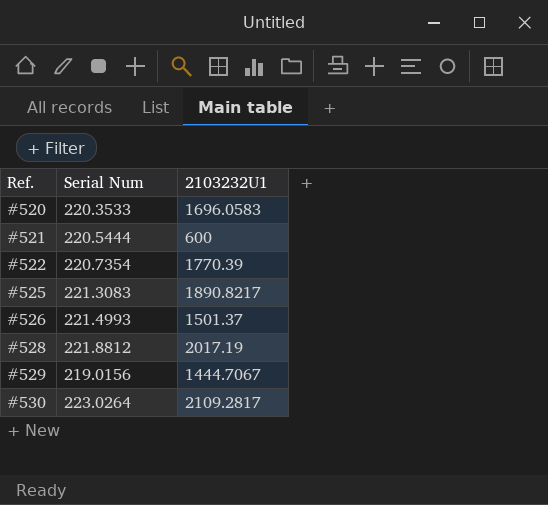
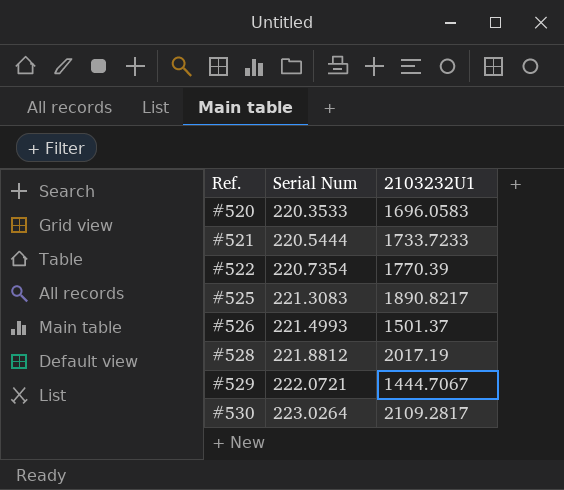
#521 | 2103232U1: 600 -> 1733.7233
#529 | Serial Num: 219.0156 -> 222.0721

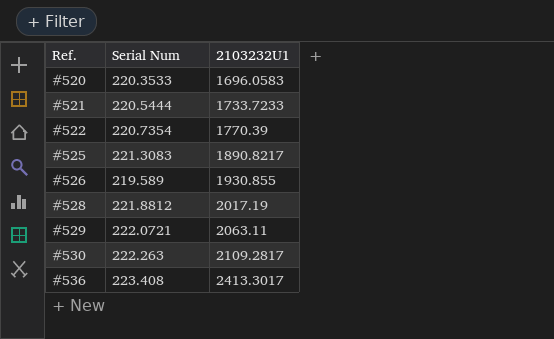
#526 | Serial Num: 221.4993 -> 219.589
#526 | 2103232U1: 1501.37 -> 1930.855
#529 | 2103232U1: 1444.7067 -> 2063.11
#530 | Serial Num: 223.0264 -> 222.263
row #536: none -> 223.408 | 2413.3017

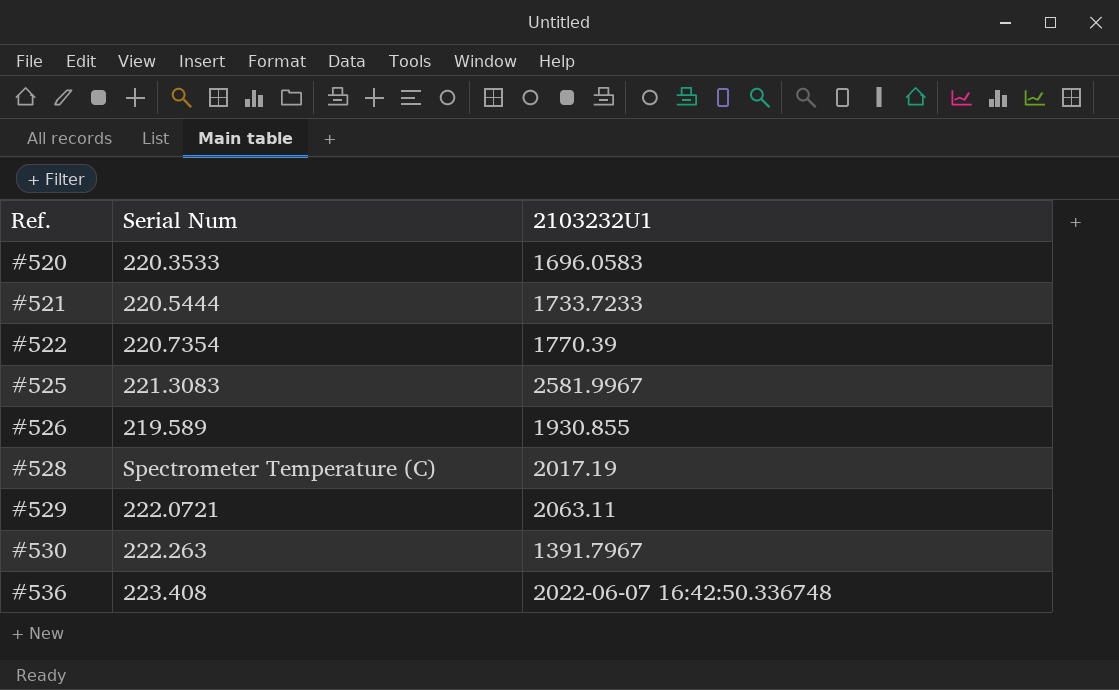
#525 | 2103232U1: 1890.8217 -> 2581.9967
#528 | Serial Num: 221.8812 -> Spectrometer Temperature (C)
#530 | 2103232U1: 2109.2817 -> 1391.7967
#536 | 2103232U1: 2413.3017 -> 2022-06-07 16:42:50.336748

